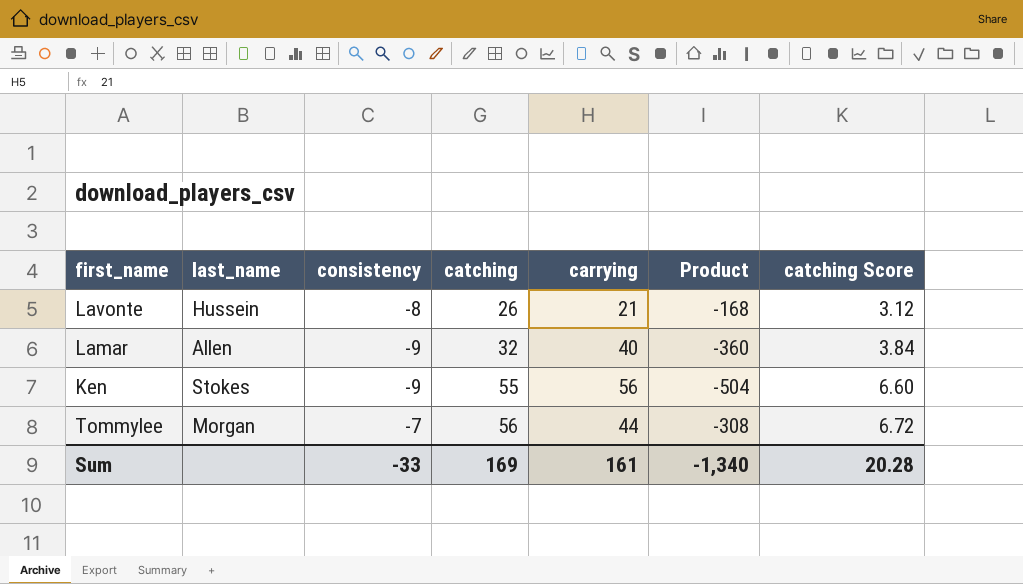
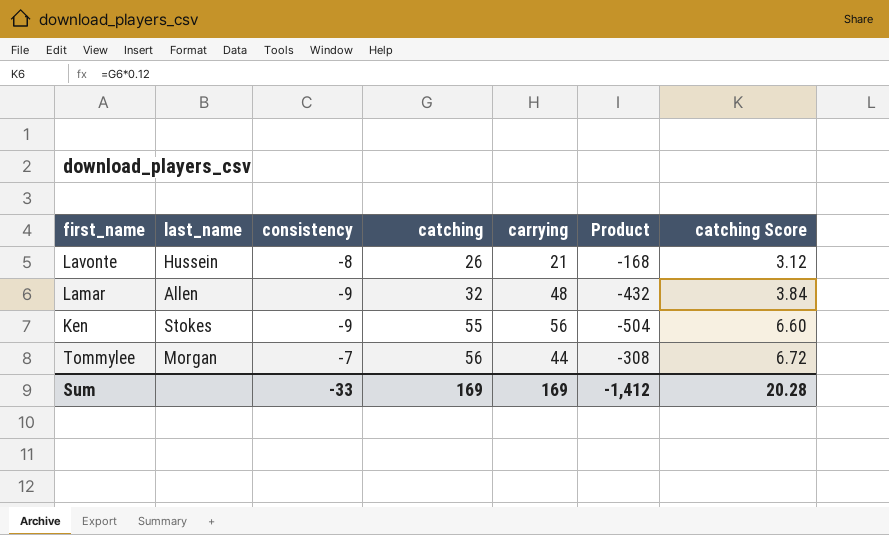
Lamar | carrying: 40 -> 48
Lamar | Product: -360 -> -432
Sum | carrying: 161 -> 169
Sum | Product: -1,340 -> -1,412

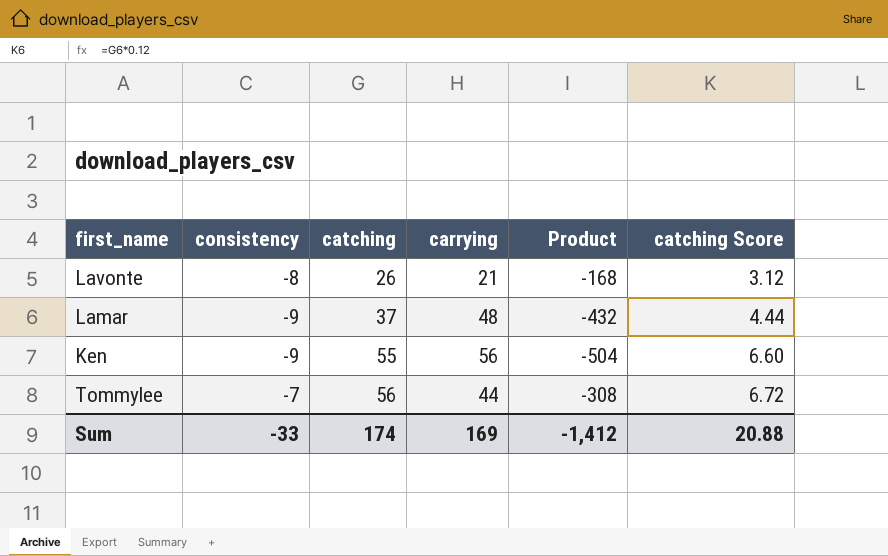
column last_name | position: 2 -> none
Lamar | catching: 32 -> 37
Lamar | catching Score: 3.84 -> 4.44
Sum | catching: 169 -> 174
Sum | catching Score: 20.28 -> 20.88

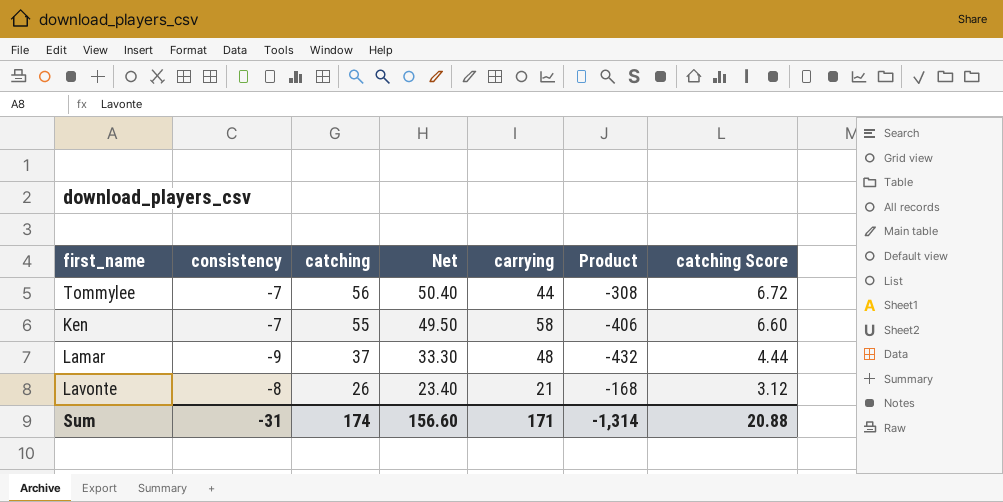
row order: catching ascending -> catching descending
column Net | formula: none -> [catching] * 0.9
Ken | consistency: -9 -> -7
Ken | carrying: 56 -> 58
Ken | Product: -504 -> -406
Sum | consistency: -33 -> -31
Sum | carrying: 169 -> 171
Sum | Product: -1,412 -> -1,314

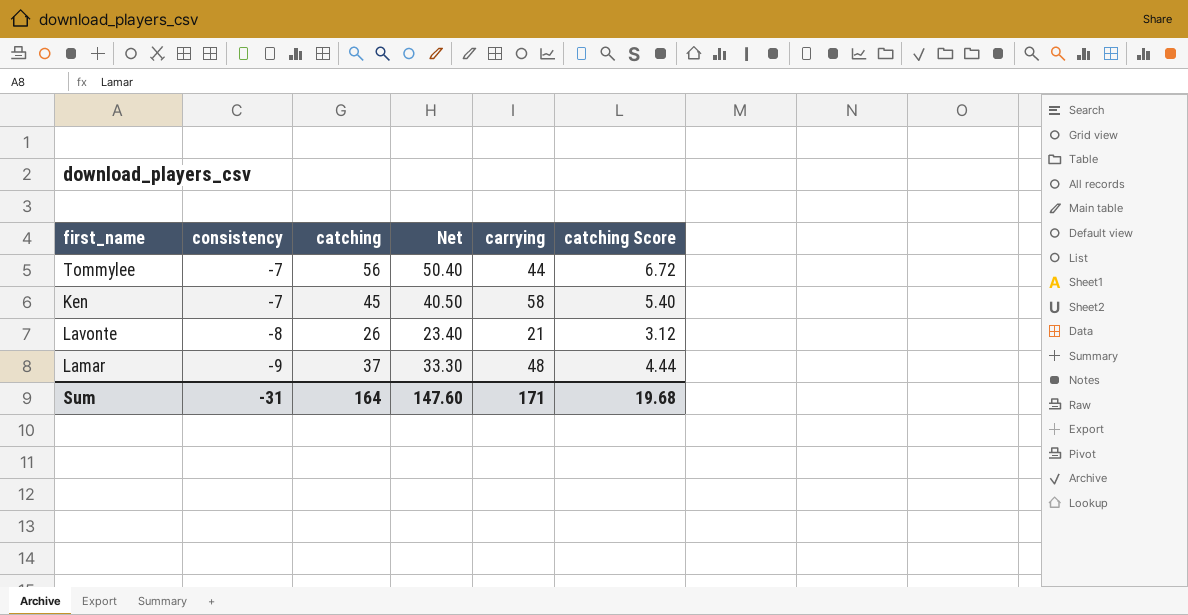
row order: catching descending -> consistency descending
column Product | formula: [consistency] * [carrying] -> none
Ken | catching: 55 -> 45
Ken | Net: 49.50 -> 40.50
Ken | catching Score: 6.60 -> 5.40
Sum | catching: 174 -> 164
Sum | Net: 156.60 -> 147.60
Sum | catching Score: 20.88 -> 19.68

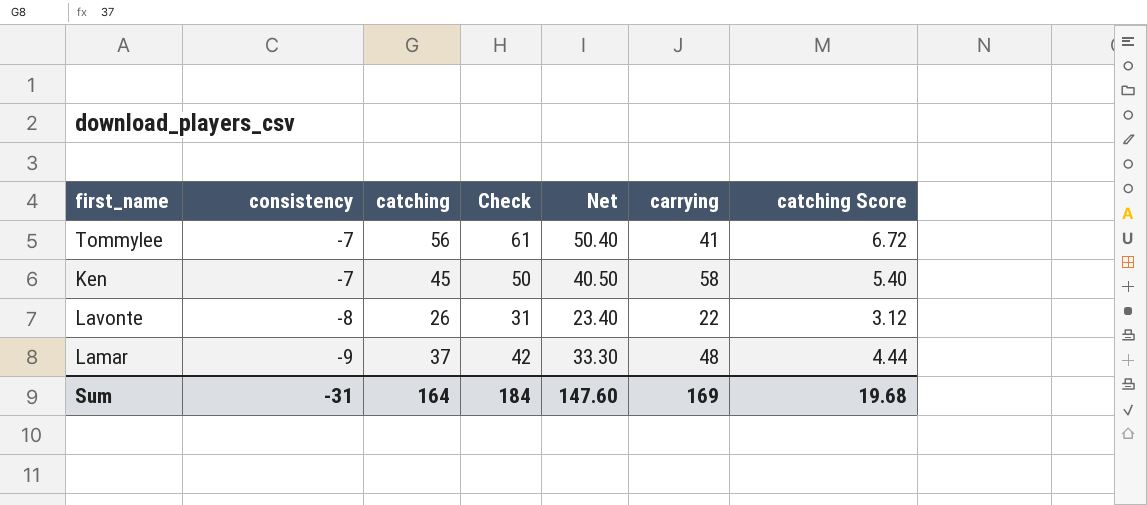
column Check | formula: none -> [catching] + 5
Tommylee | carrying: 44 -> 41
Lavonte | carrying: 21 -> 22
Sum | carrying: 171 -> 169

